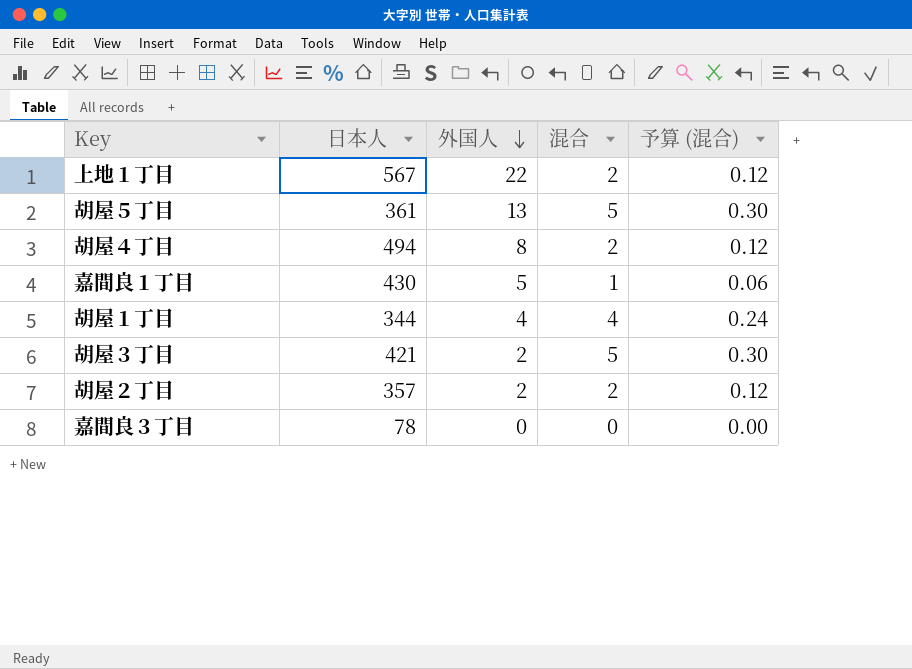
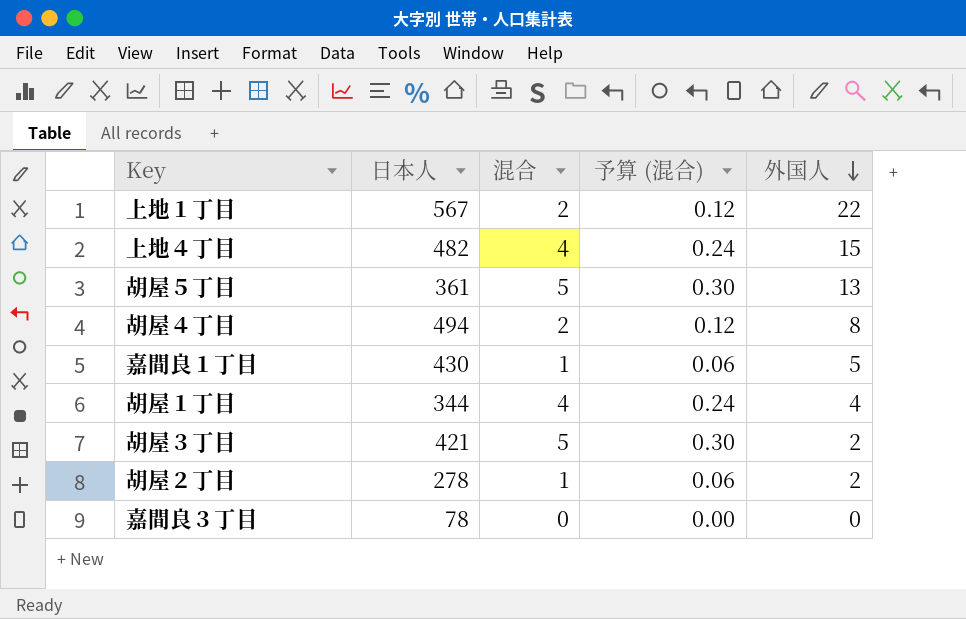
column 外国人 | position: 3 -> 5
row 上地４丁目: none -> 482 | 4 | 0.24 | 15
胡屋２丁目 | 日本人: 357 -> 278
胡屋２丁目 | 混合: 2 -> 1
胡屋２丁目 | 予算 (混合): 0.12 -> 0.06

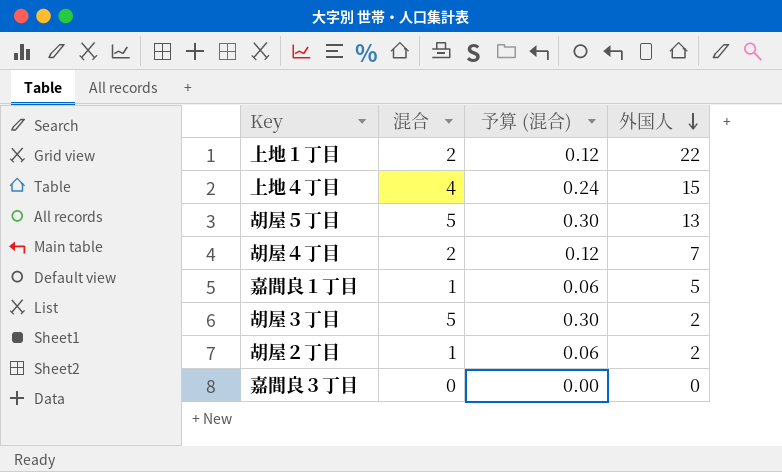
column 日本人 | position: 2 -> none
row 胡屋１丁目: 344 | 4 | 0.24 | 4 -> none
胡屋４丁目 | 外国人: 8 -> 7

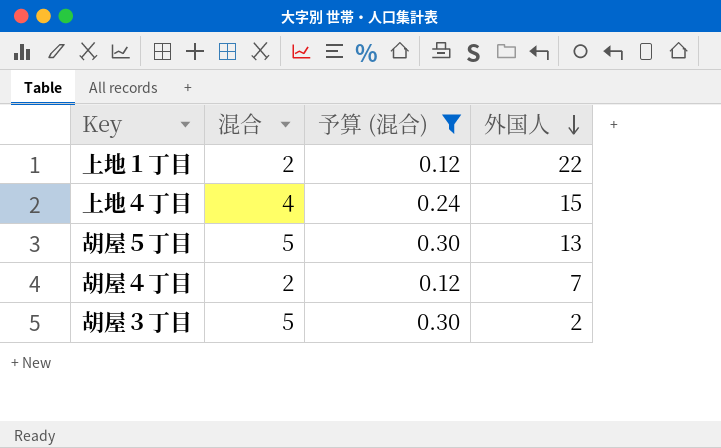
filter: none -> 予算 (混合) >= 0.12

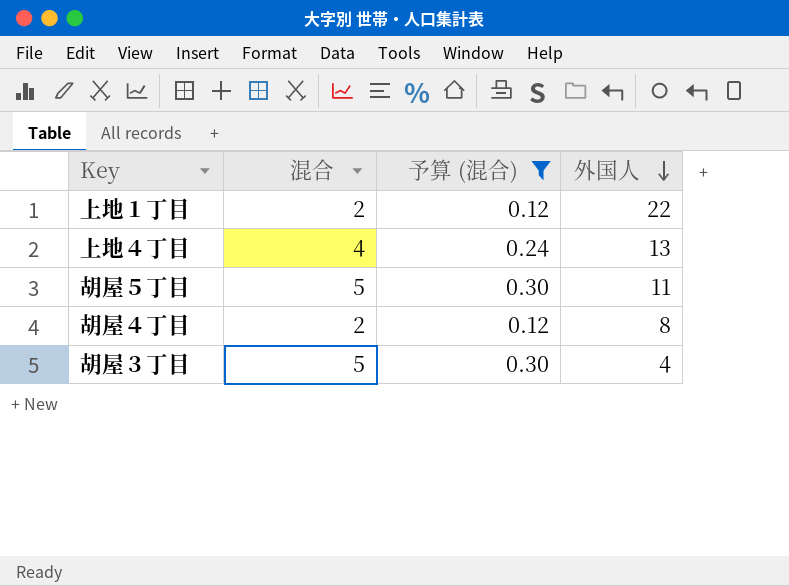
上地４丁目 | 外国人: 15 -> 13
胡屋５丁目 | 外国人: 13 -> 11
胡屋４丁目 | 外国人: 7 -> 8
胡屋３丁目 | 外国人: 2 -> 4

